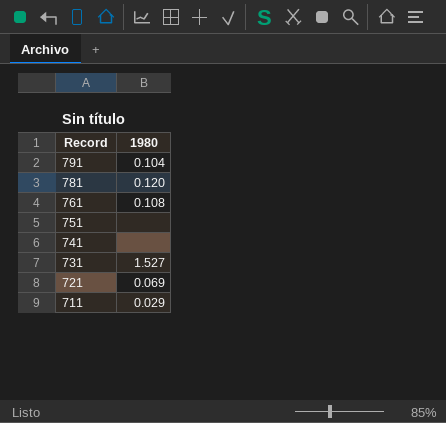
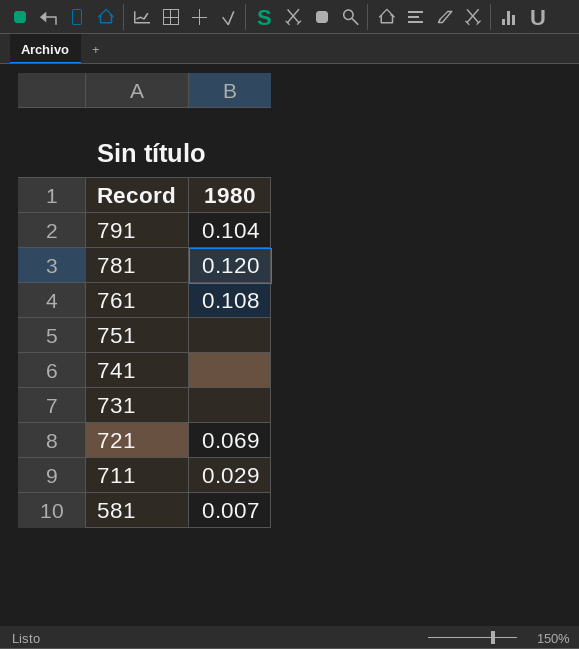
731 | 1980: 1.527 -> none
row 581: none -> 0.007

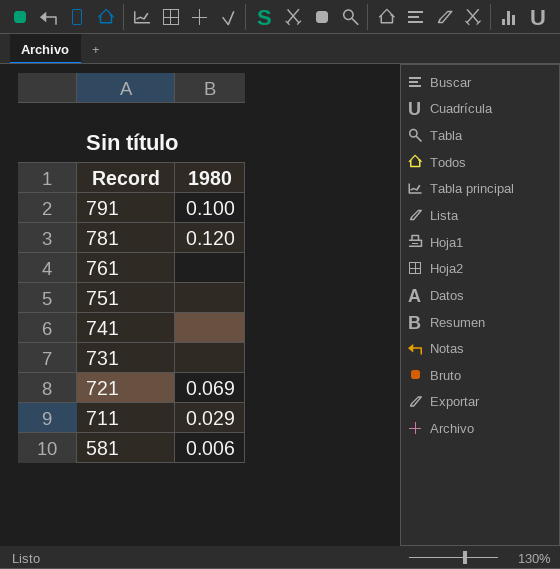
791 | 1980: 0.104 -> 0.100
761 | 1980: 0.108 -> none
581 | 1980: 0.007 -> 0.006

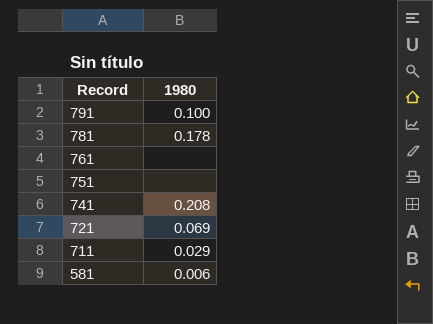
row 731: none -> none
781 | 1980: 0.120 -> 0.178
741 | 1980: none -> 0.208

